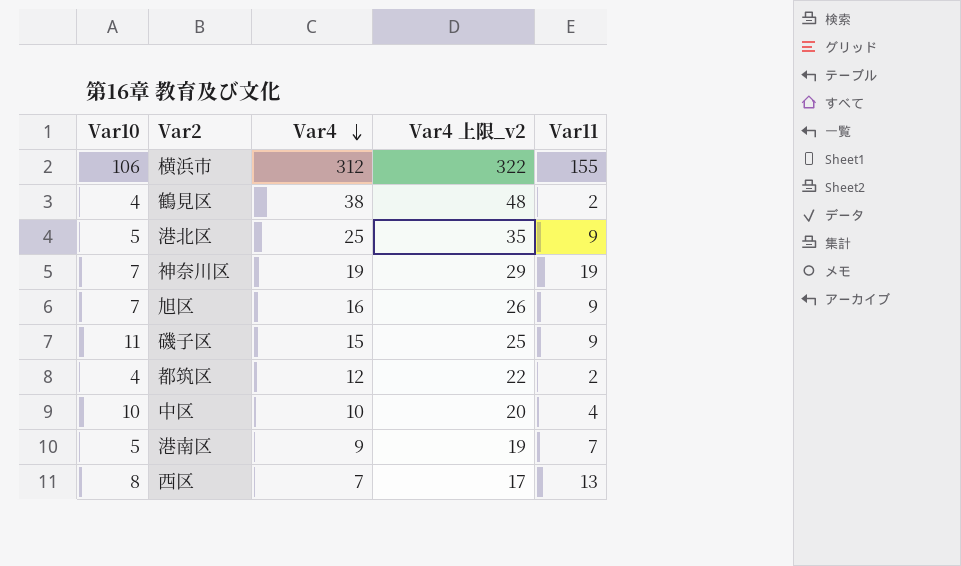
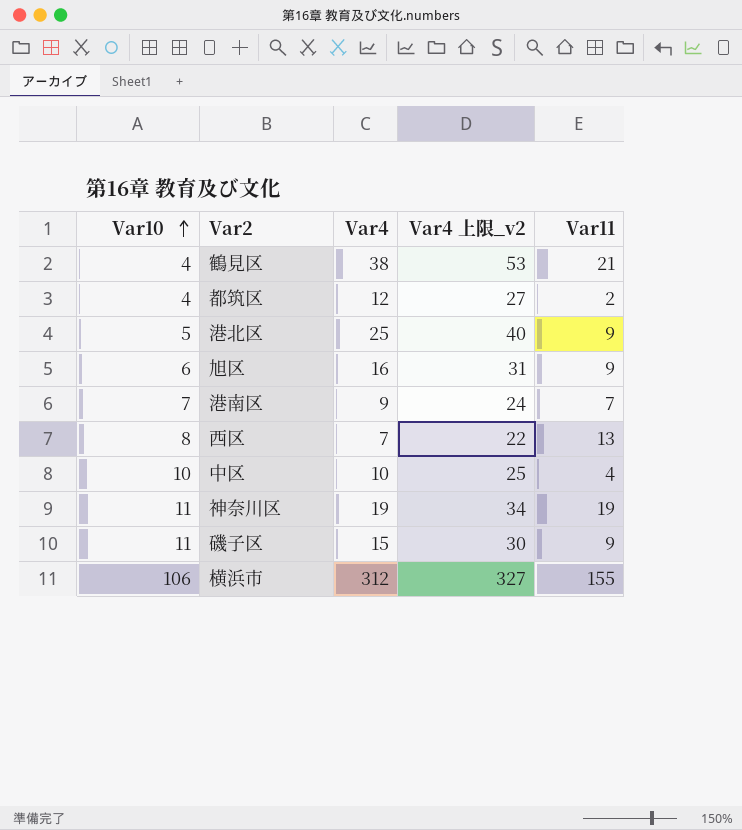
row order: Var4 descending -> Var10 ascending
column Var4 上限_v2 | formula: [Var4] + 10 -> [Var4] + 15
鶴見区 | Var11: 2 -> 21
旭区 | Var10: 7 -> 6
港南区 | Var10: 5 -> 7
神奈川区 | Var10: 7 -> 11

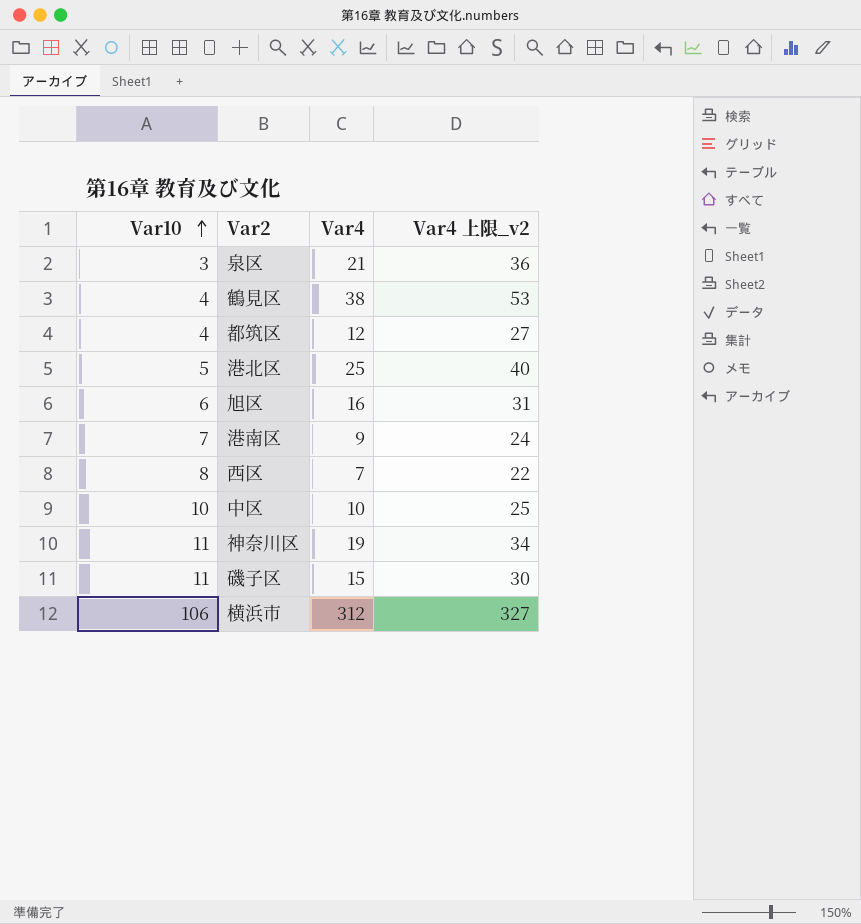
column Var11 | position: 5 -> none
row 泉区: none -> 3 | 21 | 36

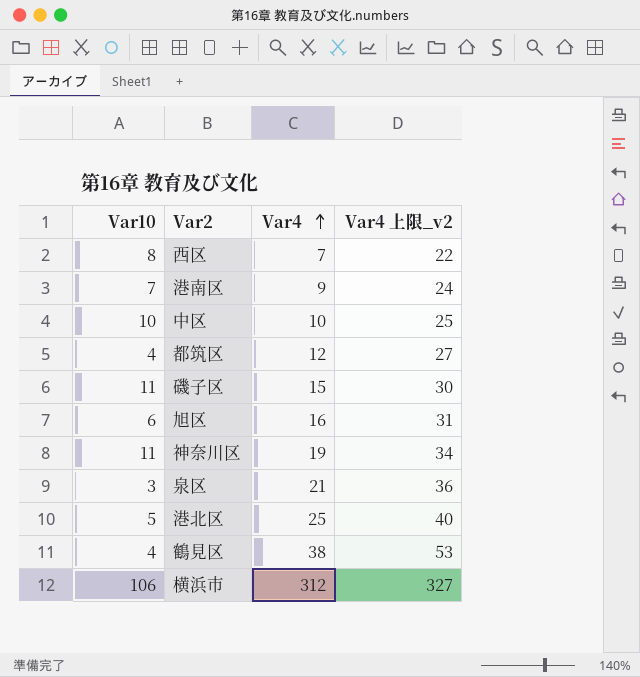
row order: Var10 ascending -> Var4 ascending

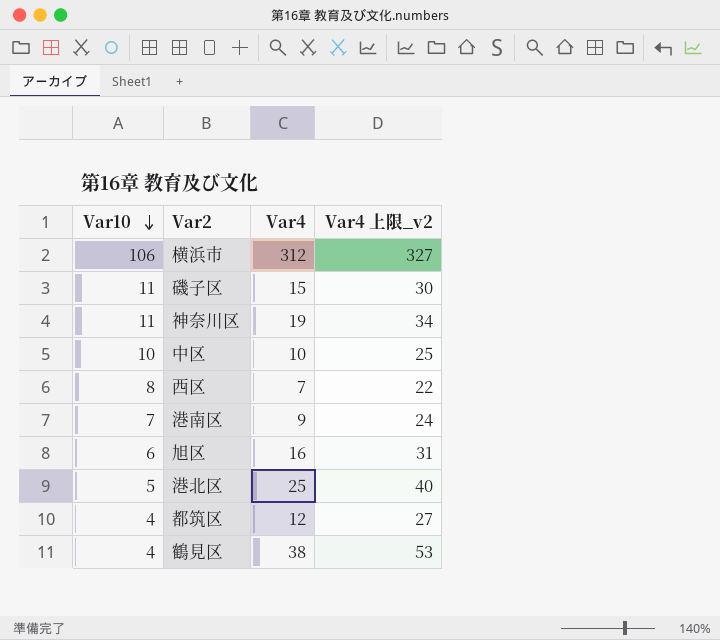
row order: Var4 ascending -> Var10 descending
row 泉区: 3 | 21 | 36 -> none

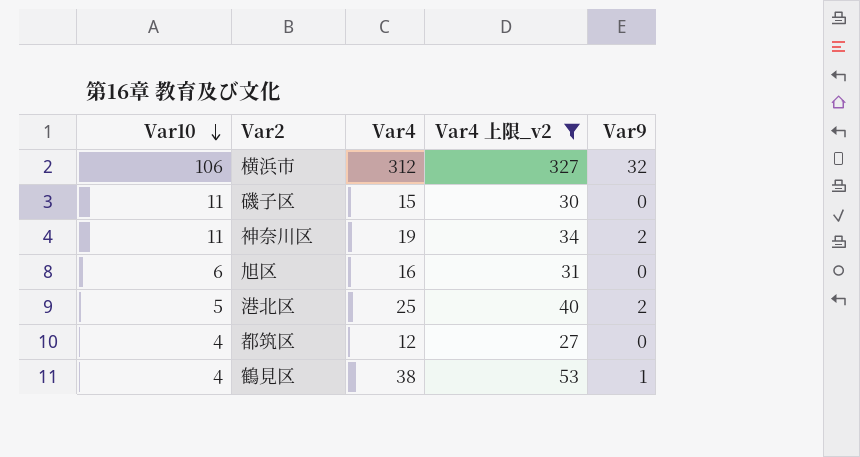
filter: none -> Var4 上限_v2 >= 27
column Var9 | position: none -> 5

